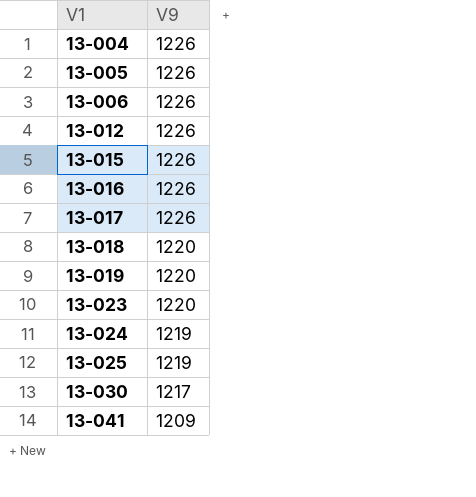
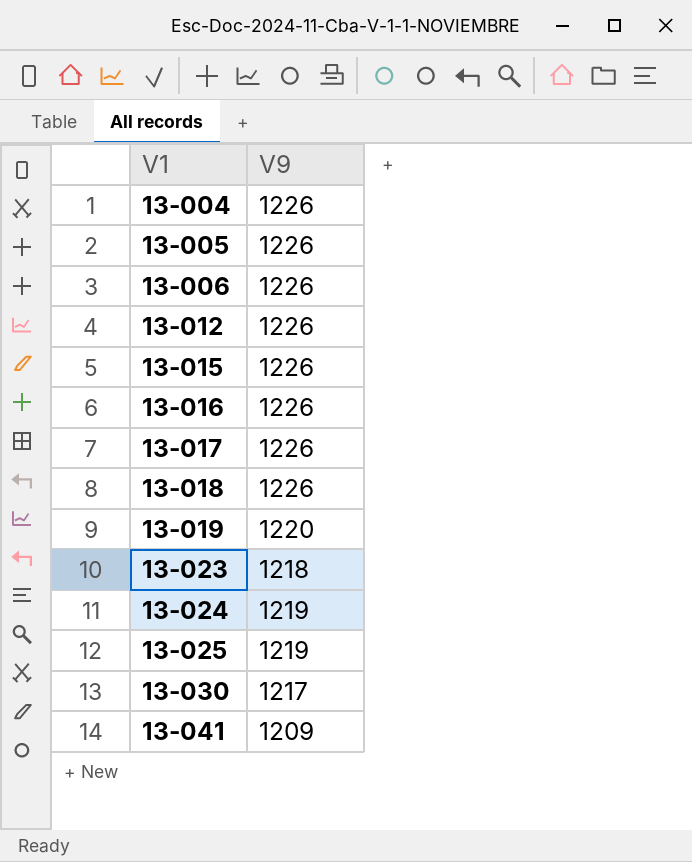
13-018 | V9: 1220 -> 1226
13-023 | V9: 1220 -> 1218

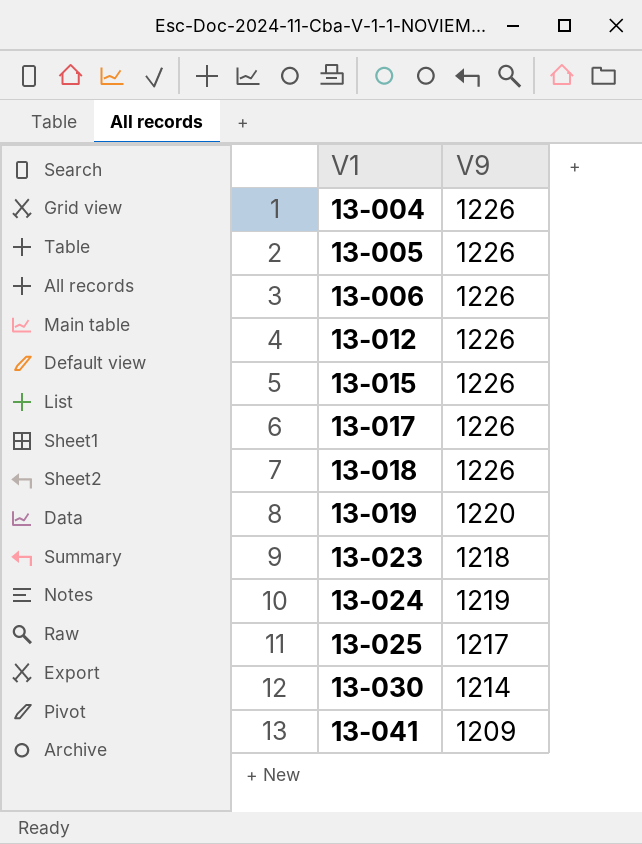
row 13-016: 1226 -> none
13-025 | V9: 1219 -> 1217
13-030 | V9: 1217 -> 1214

